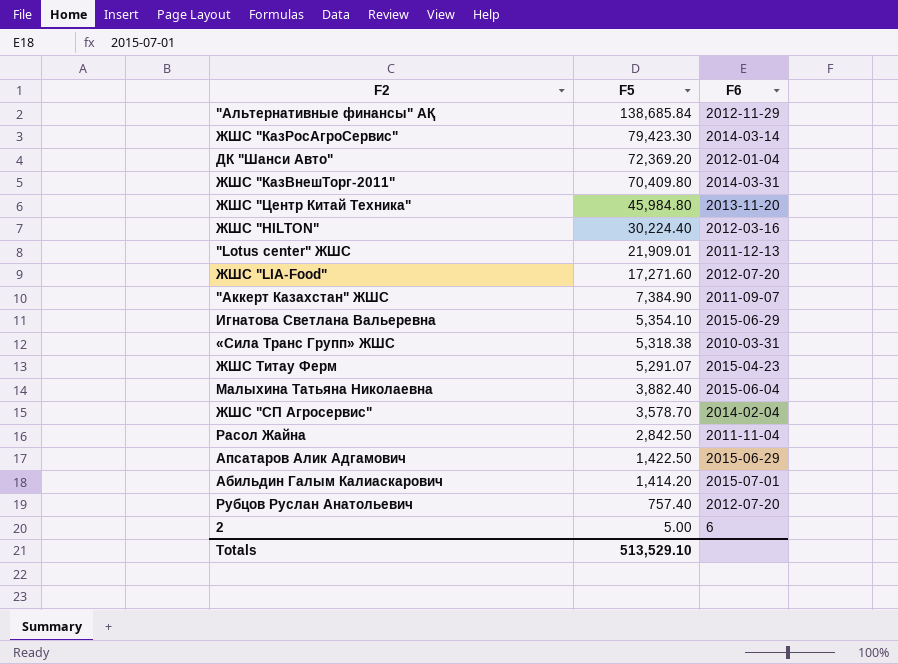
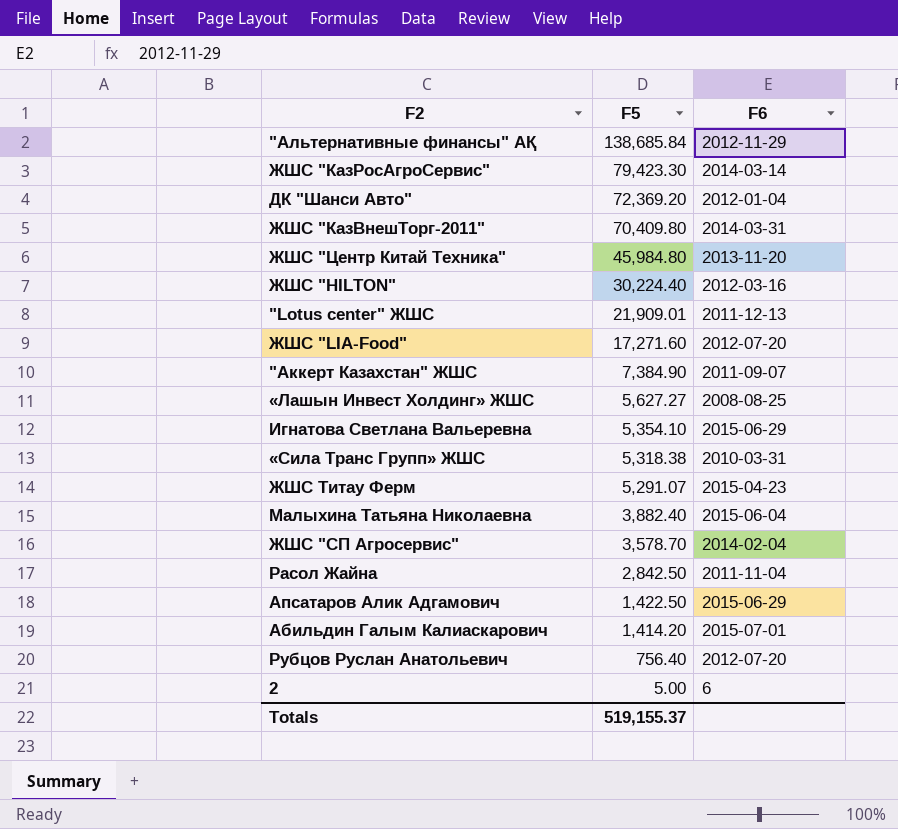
row «Лашын Инвест Холдинг» ЖШС: none -> 5,627.27 | 2008-08-25
Рубцов Руслан Анатольевич | F5: 757.40 -> 756.40
Totals | F5: 513,529.10 -> 519,155.37

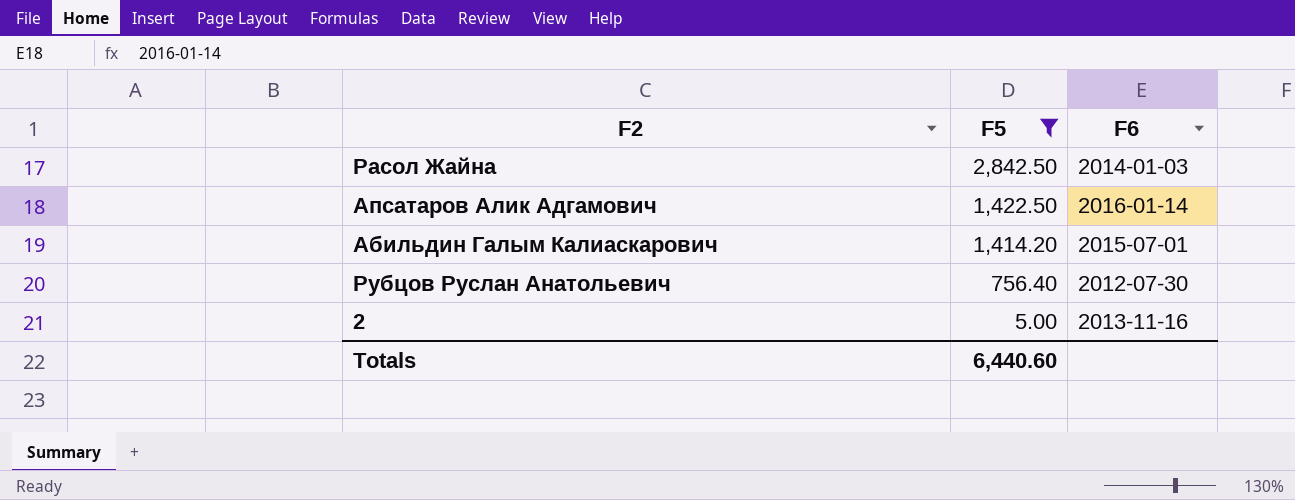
filter: none -> F5 <= 2,842.50
Расол Жайна | F6: 2011-11-04 -> 2014-01-03
Апсатаров Алик Адгамович | F6: 2015-06-29 -> 2016-01-14
Рубцов Руслан Анатольевич | F6: 2012-07-20 -> 2012-07-30
2 | F6: 6 -> 2013-11-16
Totals | F5: 519,155.37 -> 6,440.60

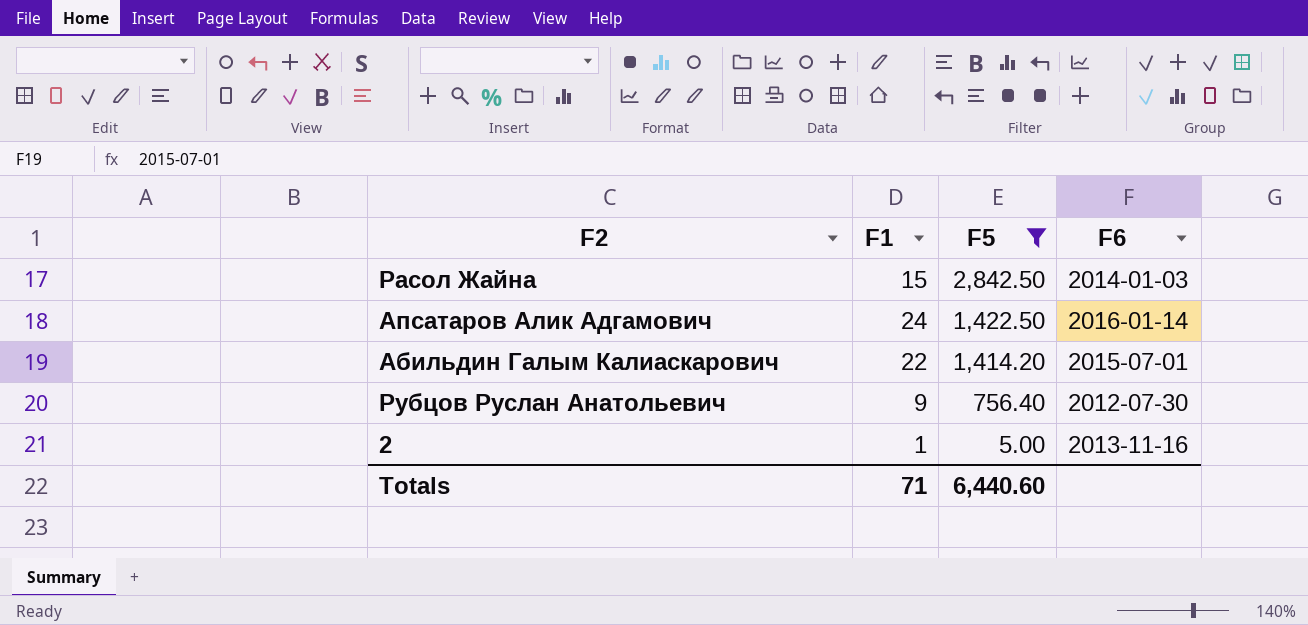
column F1 | position: none -> 2

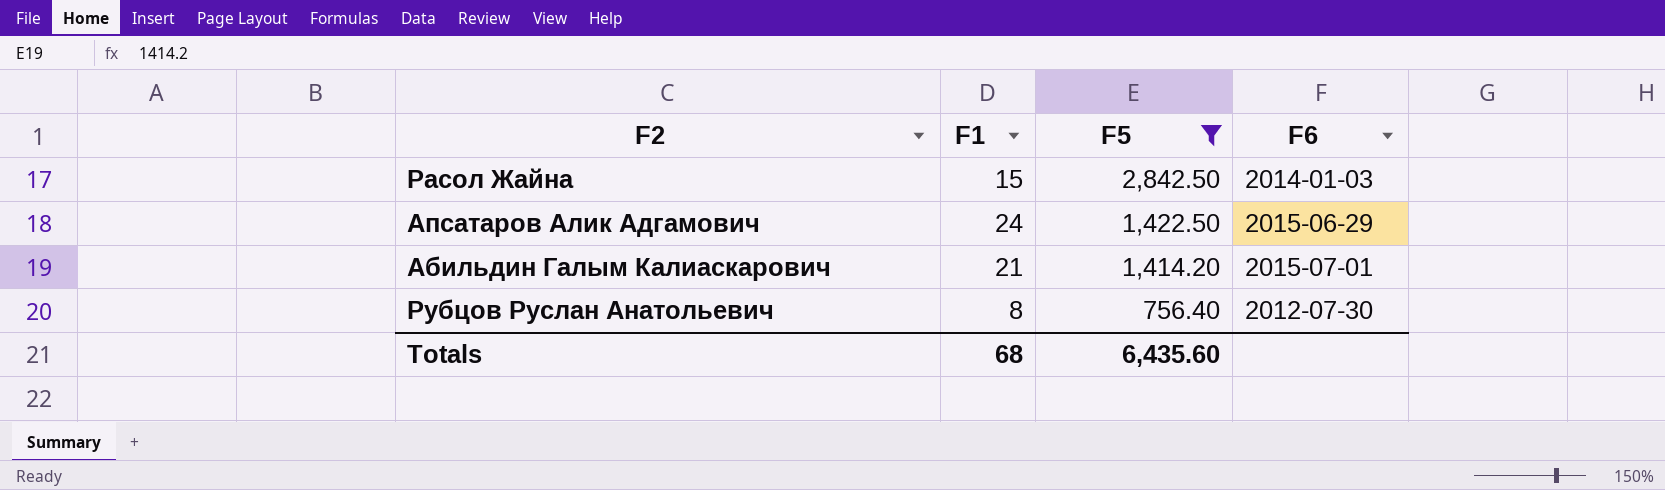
row 2: 1 | 5.00 | 2013-11-16 -> none
Апсатаров Алик Адгамович | F6: 2016-01-14 -> 2015-06-29
Абильдин Галым Калиаскарович | F1: 22 -> 21
Рубцов Руслан Анатольевич | F1: 9 -> 8
Totals | F1: 71 -> 68
Totals | F5: 6,440.60 -> 6,435.60

